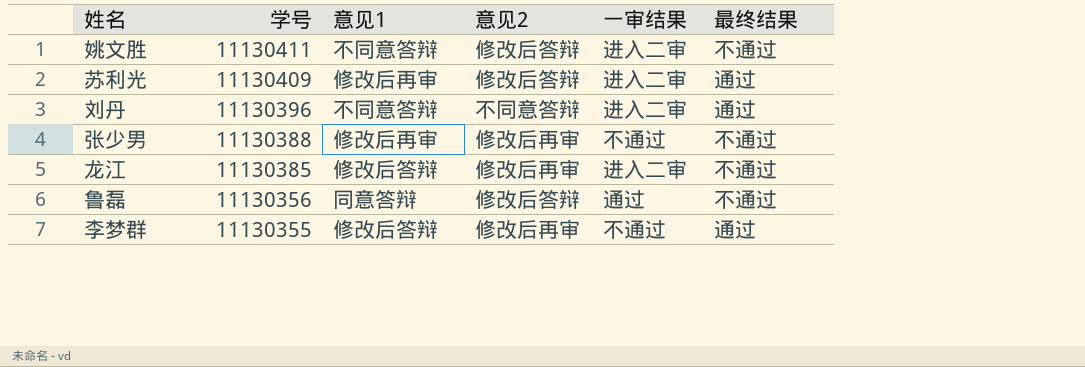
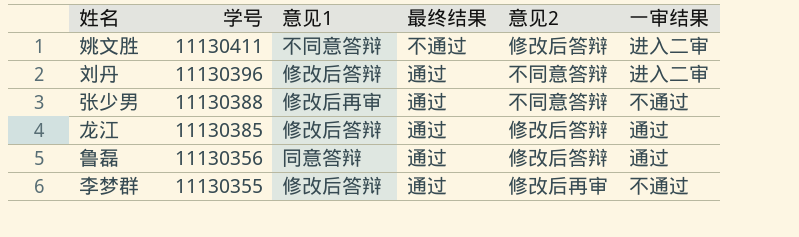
column 最终结果 | position: 6 -> 4
row 苏利光: 11130409 | 修改后再审 | 修改后答辩 | 进入二审 | 通过 -> none
刘丹 | 意见1: 不同意答辩 -> 修改后答辩
张少男 | 最终结果: 不通过 -> 通过
张少男 | 意见2: 修改后再审 -> 不同意答辩
龙江 | 最终结果: 不通过 -> 通过
龙江 | 意见2: 修改后再审 -> 修改后答辩
龙江 | 一审结果: 进入二审 -> 通过
鲁磊 | 最终结果: 不通过 -> 通过

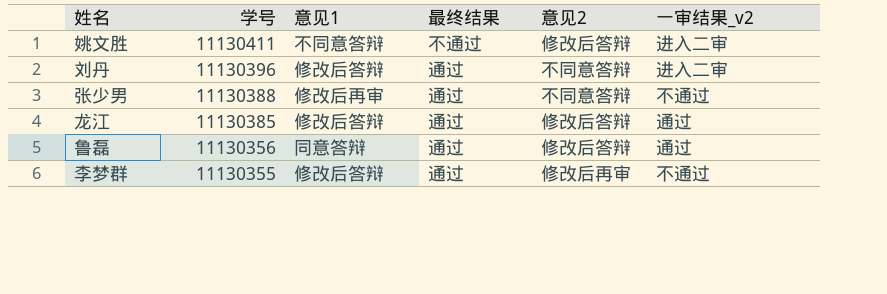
column name: 一审结果 -> 一审结果_v2

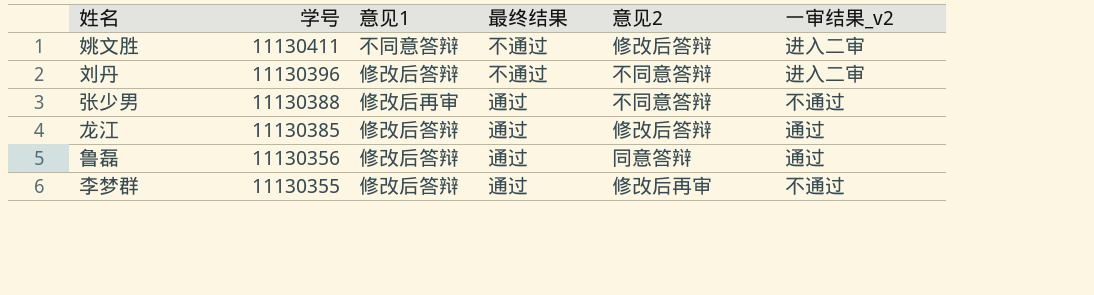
刘丹 | 最终结果: 通过 -> 不通过
鲁磊 | 意见1: 同意答辩 -> 修改后答辩
鲁磊 | 意见2: 修改后答辩 -> 同意答辩

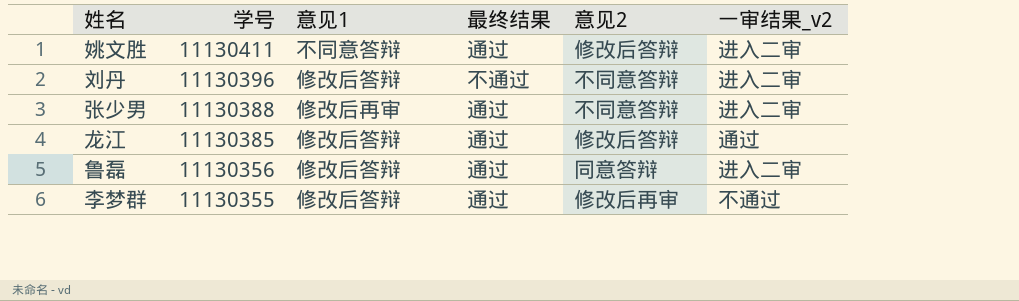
姚文胜 | 最终结果: 不通过 -> 通过
张少男 | 一审结果_v2: 不通过 -> 进入二审
鲁磊 | 一审结果_v2: 通过 -> 进入二审

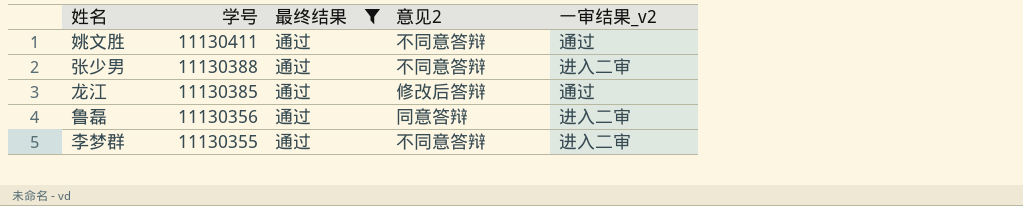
filter: none -> 最终结果 = 通过
column 意见1 | position: 3 -> none
姚文胜 | 意见2: 修改后答辩 -> 不同意答辩
姚文胜 | 一审结果_v2: 进入二审 -> 通过
李梦群 | 意见2: 修改后再审 -> 不同意答辩
李梦群 | 一审结果_v2: 不通过 -> 进入二审

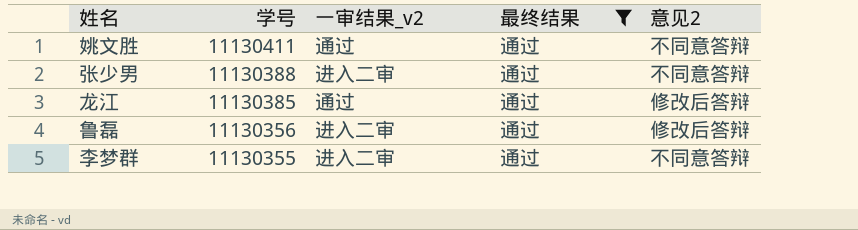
column 一审结果_v2 | position: 5 -> 3
鲁磊 | 意见2: 同意答辩 -> 修改后答辩

